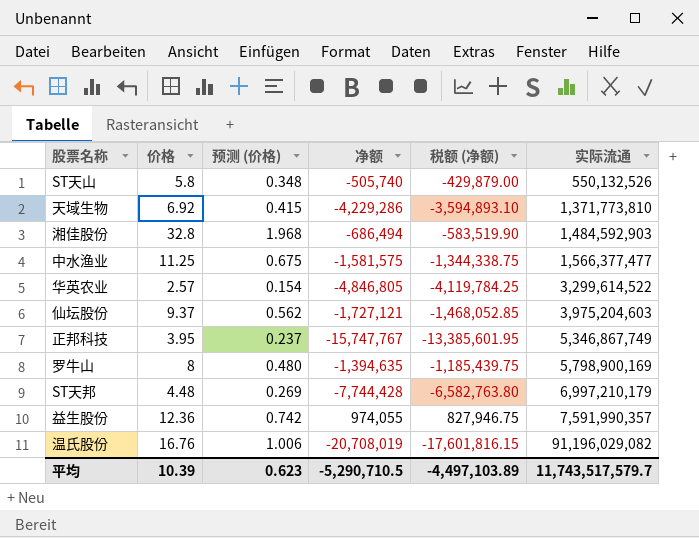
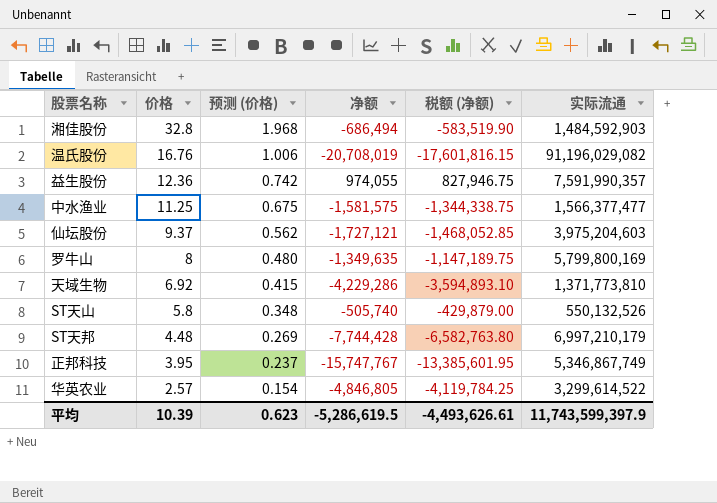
row order: 实际流通 ascending -> 价格 descending
罗牛山 | 净额: -1,394,635 -> -1,349,635
罗牛山 | 税额 (净额): -1,185,439.75 -> -1,147,189.75
罗牛山 | 实际流通: 5,798,900,169 -> 5,799,800,169
平均 | 净额: -5,290,710.5 -> -5,286,619.5
平均 | 税额 (净额): -4,497,103.89 -> -4,493,626.61
平均 | 实际流通: 11,743,517,579.7 -> 11,743,599,397.9

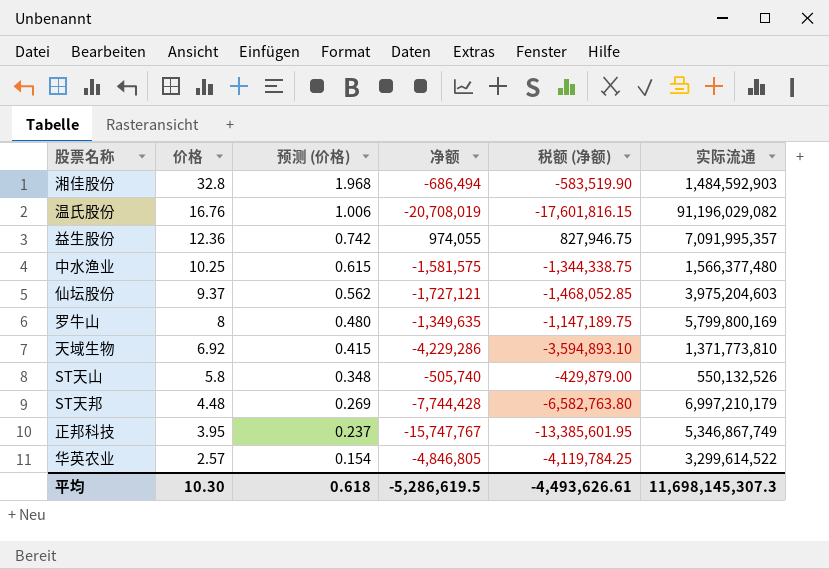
益生股份 | 实际流通: 7,591,990,357 -> 7,091,995,357
中水渔业 | 价格: 11.25 -> 10.25
中水渔业 | 预测 (价格): 0.675 -> 0.615
中水渔业 | 实际流通: 1,566,377,477 -> 1,566,377,480
平均 | 价格: 10.39 -> 10.30
平均 | 预测 (价格): 0.623 -> 0.618
平均 | 实际流通: 11,743,599,397.9 -> 11,698,145,307.3

